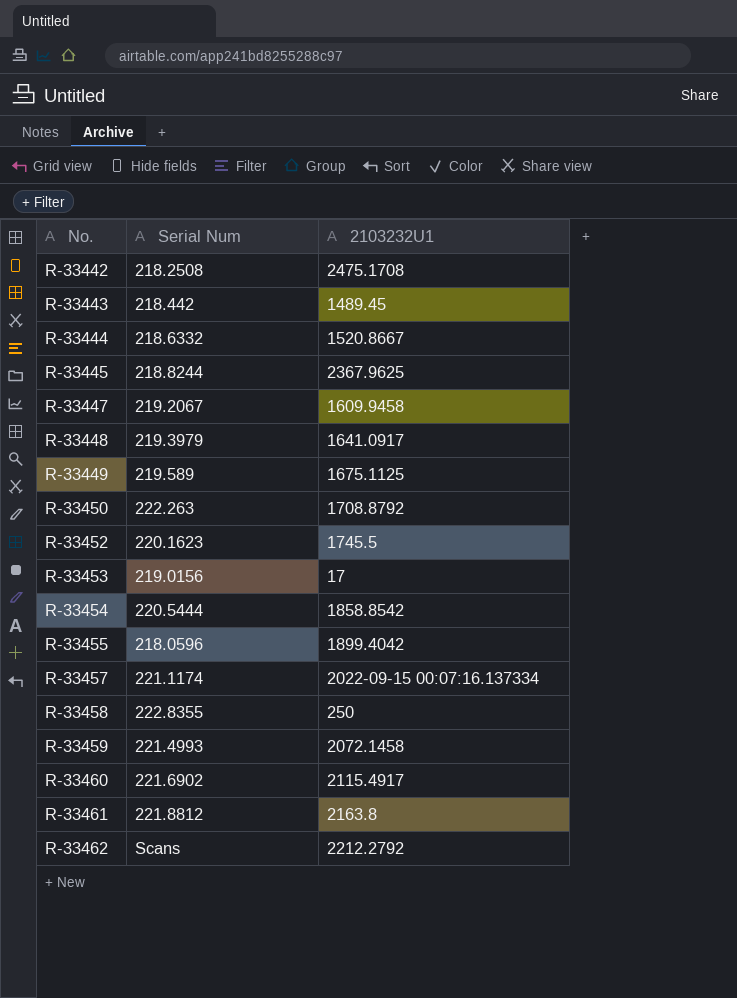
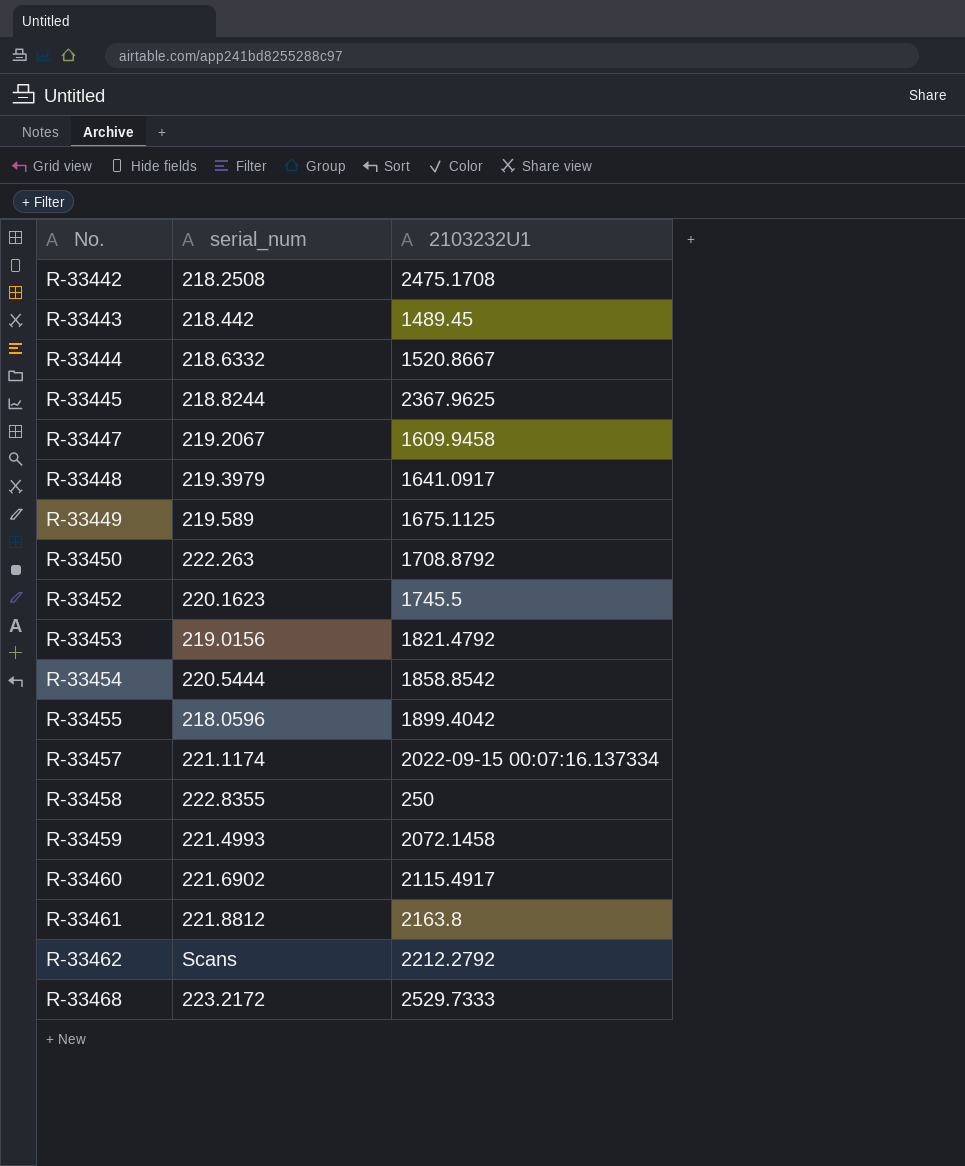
column name: Serial Num -> serial_num
R-33453 | 2103232U1: 17 -> 1821.4792
row R-33468: none -> 223.2172 | 2529.7333

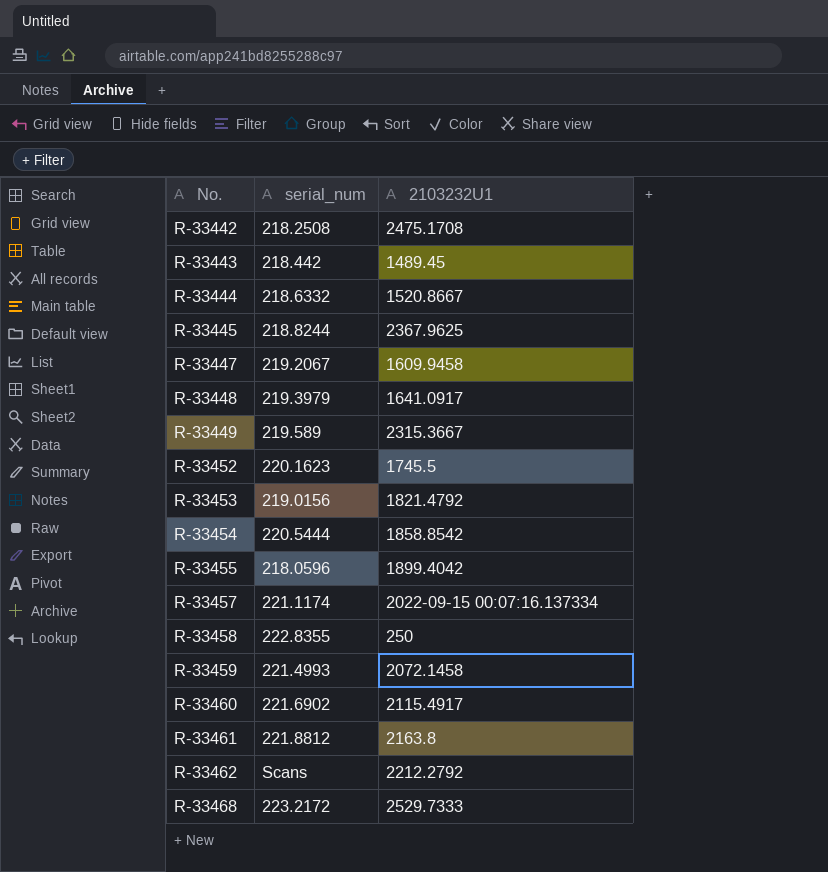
row R-33450: 222.263 | 1708.8792 -> none
R-33449 | 2103232U1: 1675.1125 -> 2315.3667

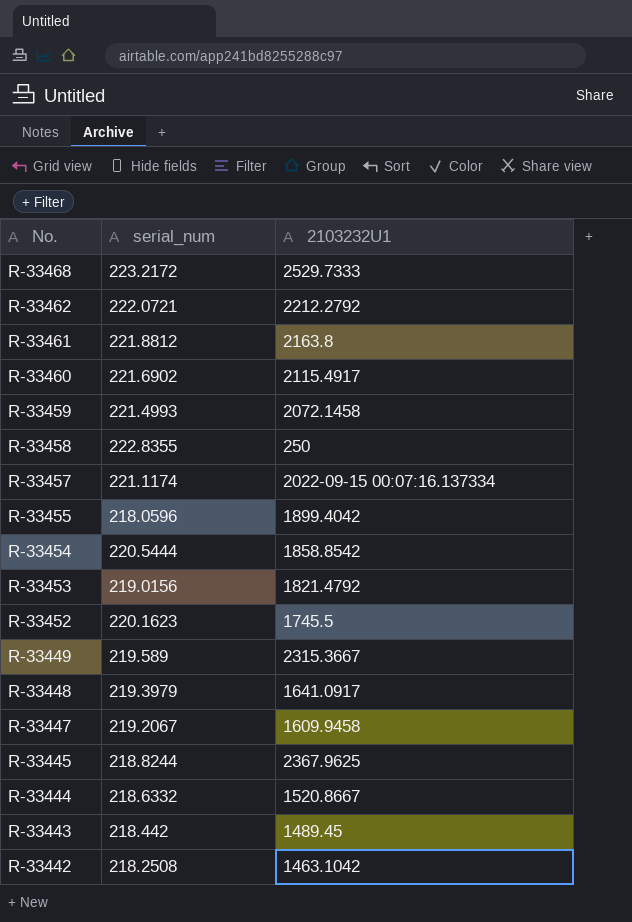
row order: No. ascending -> No. descending
R-33462 | serial_num: Scans -> 222.0721
R-33442 | 2103232U1: 2475.1708 -> 1463.1042

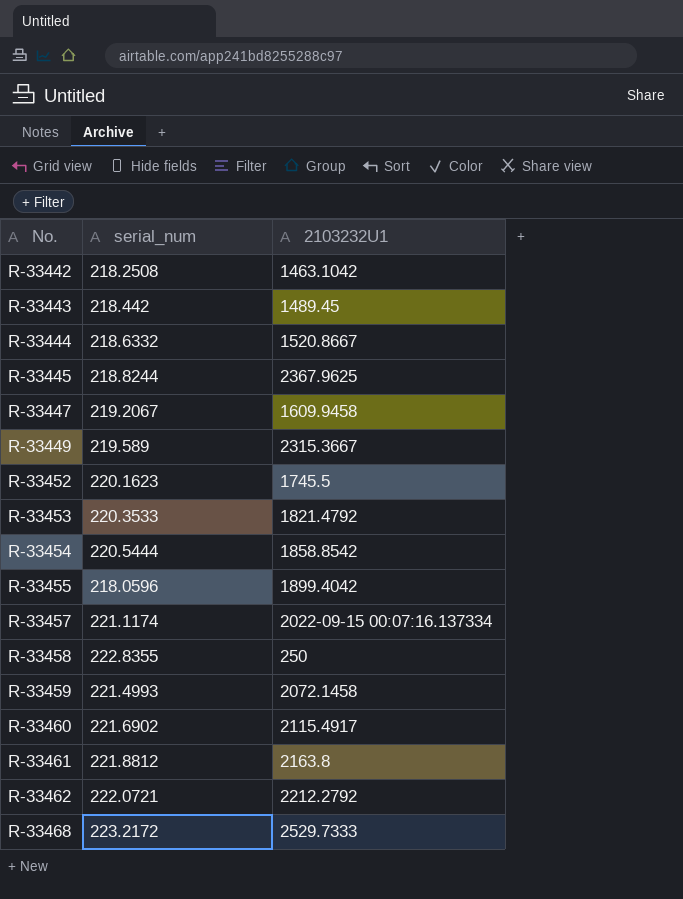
row order: No. descending -> No. ascending
row R-33448: 219.3979 | 1641.0917 -> none
R-33453 | serial_num: 219.0156 -> 220.3533

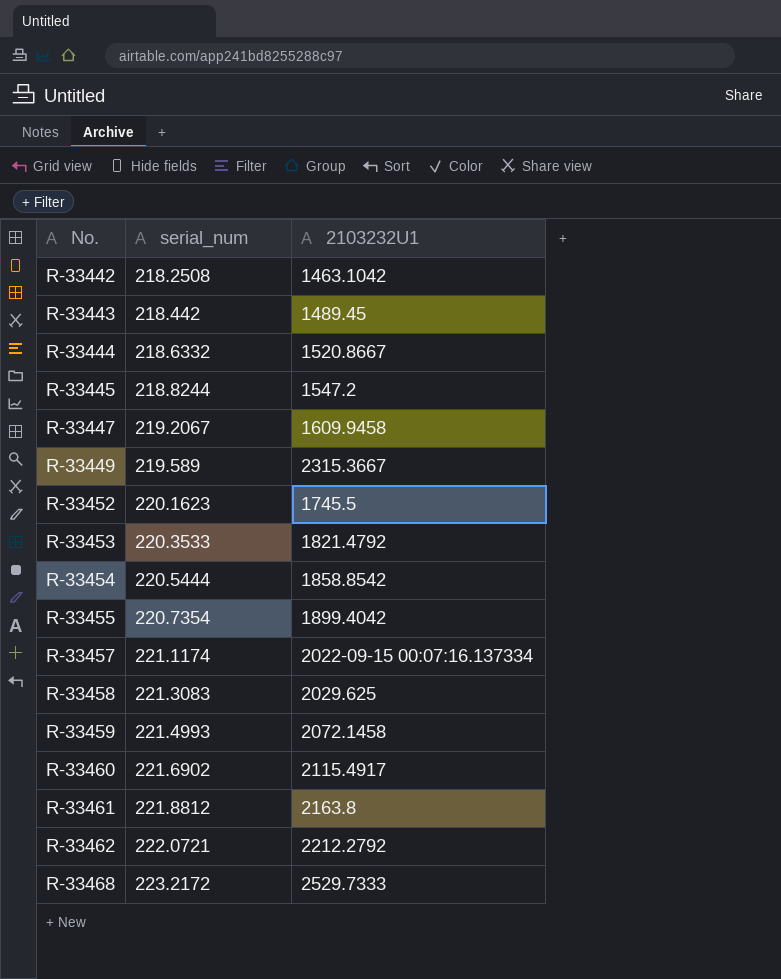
R-33445 | 2103232U1: 2367.9625 -> 1547.2
R-33455 | serial_num: 218.0596 -> 220.7354
R-33458 | serial_num: 222.8355 -> 221.3083
R-33458 | 2103232U1: 250 -> 2029.625

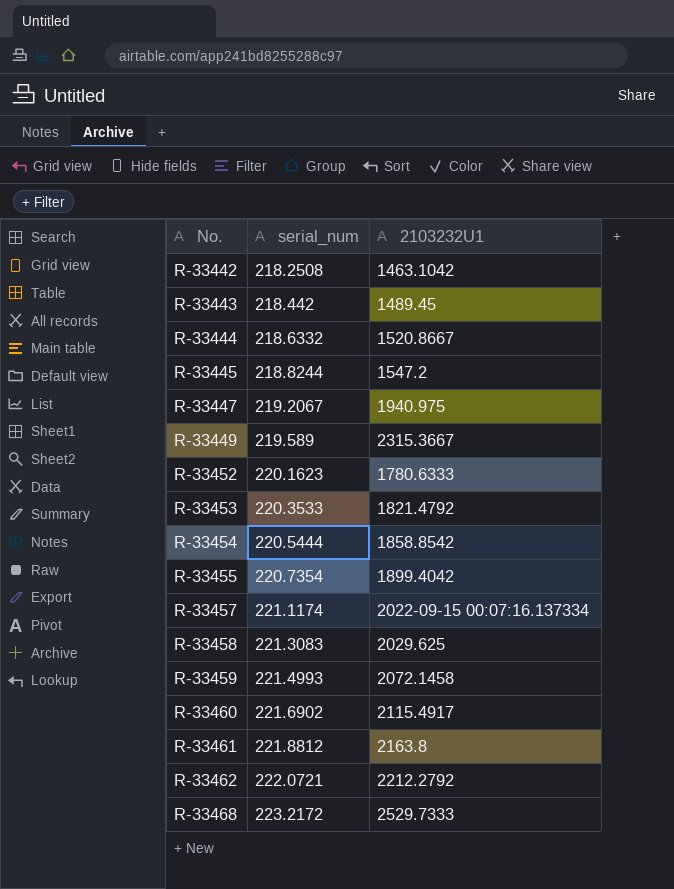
R-33447 | 2103232U1: 1609.9458 -> 1940.975
R-33452 | 2103232U1: 1745.5 -> 1780.6333

